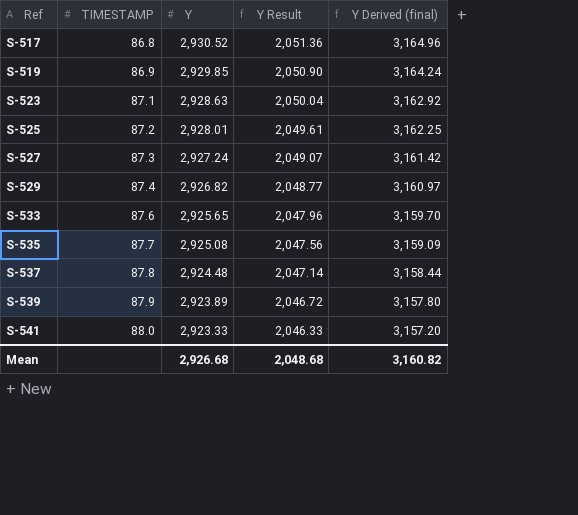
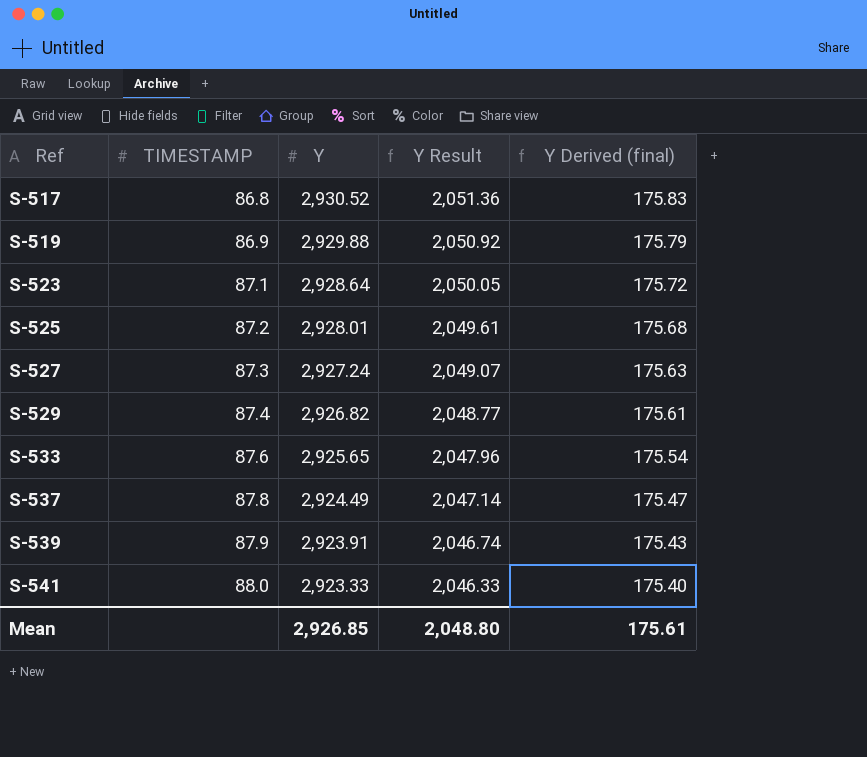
column Y Derived (final) | formula: [Y] * 1.08 -> [Y] * 0.06
row S-535: 87.7 | 2,925.08 | 2,047.56 | 3,159.09 -> none
S-519 | Y: 2,929.85 -> 2,929.88
S-519 | Y Result: 2,050.90 -> 2,050.92
S-523 | Y: 2,928.63 -> 2,928.64
S-523 | Y Result: 2,050.04 -> 2,050.05
S-537 | Y: 2,924.48 -> 2,924.49
S-539 | Y: 2,923.89 -> 2,923.91
S-539 | Y Result: 2,046.72 -> 2,046.74
Mean | Y: 2,926.68 -> 2,926.85
Mean | Y Result: 2,048.68 -> 2,048.80
Mean | Y Derived (final): 3,160.82 -> 175.61

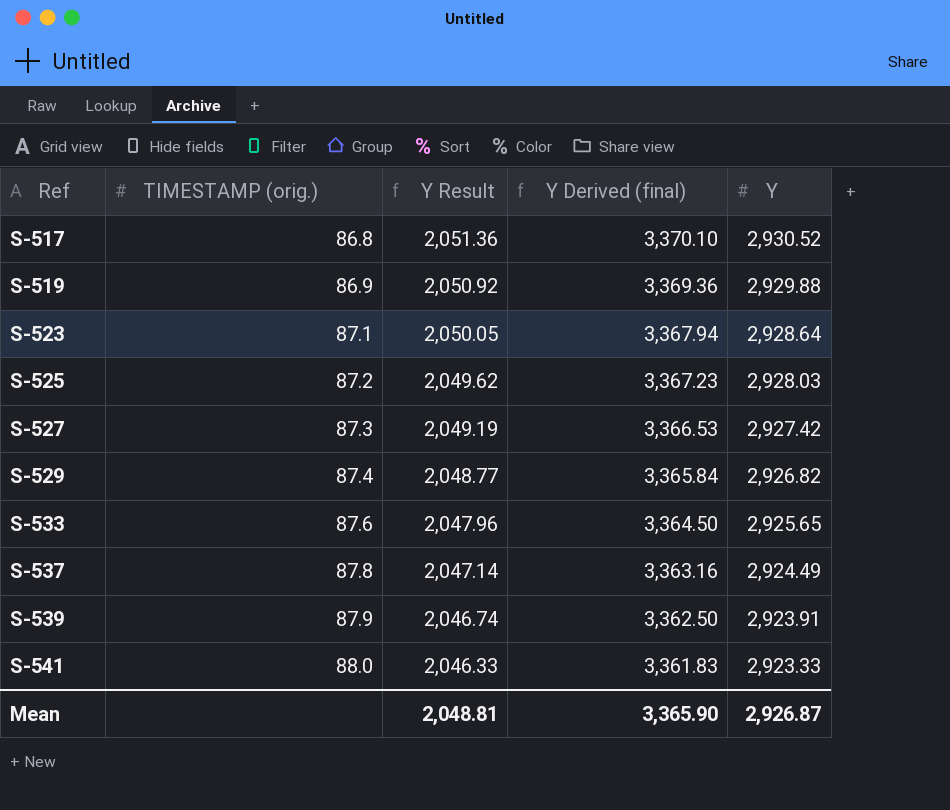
column name: TIMESTAMP -> TIMESTAMP (orig.)
column Y Derived (final) | formula: [Y] * 0.06 -> [Y] * 1.15
column Y | position: 3 -> 5
S-525 | Y Result: 2,049.61 -> 2,049.62
S-525 | Y: 2,928.01 -> 2,928.03
S-527 | Y Result: 2,049.07 -> 2,049.19
S-527 | Y: 2,927.24 -> 2,927.42
Mean | Y Result: 2,048.80 -> 2,048.81
Mean | Y Derived (final): 175.61 -> 3,365.90
Mean | Y: 2,926.85 -> 2,926.87

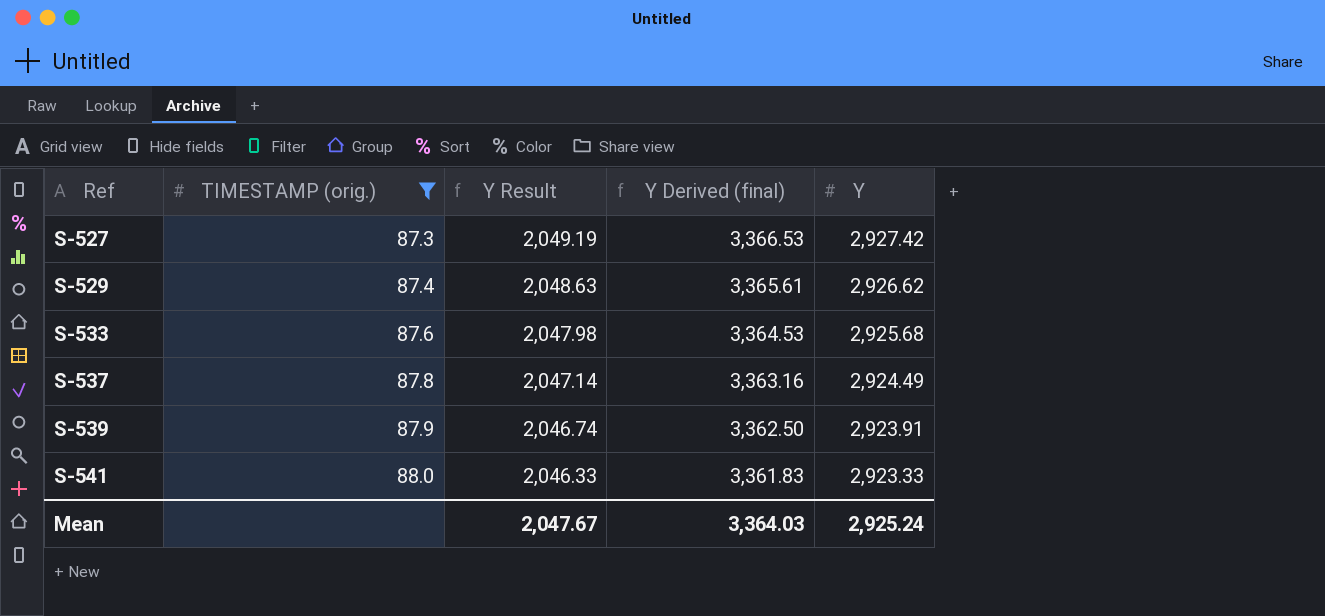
filter: none -> TIMESTAMP (orig.) >= 87.3
S-529 | Y Result: 2,048.77 -> 2,048.63
S-529 | Y Derived (final): 3,365.84 -> 3,365.61
S-529 | Y: 2,926.82 -> 2,926.62
S-533 | Y Result: 2,047.96 -> 2,047.98
S-533 | Y Derived (final): 3,364.50 -> 3,364.53
S-533 | Y: 2,925.65 -> 2,925.68
Mean | Y Result: 2,048.81 -> 2,047.67
Mean | Y Derived (final): 3,365.90 -> 3,364.03
Mean | Y: 2,926.87 -> 2,925.24

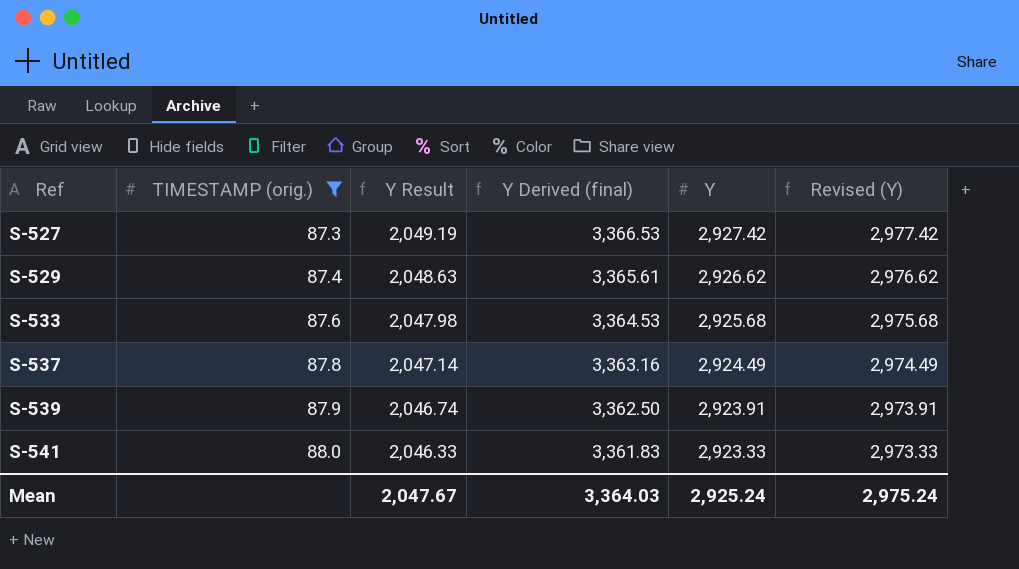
column Revised (Y) | formula: none -> [Y] + 50

